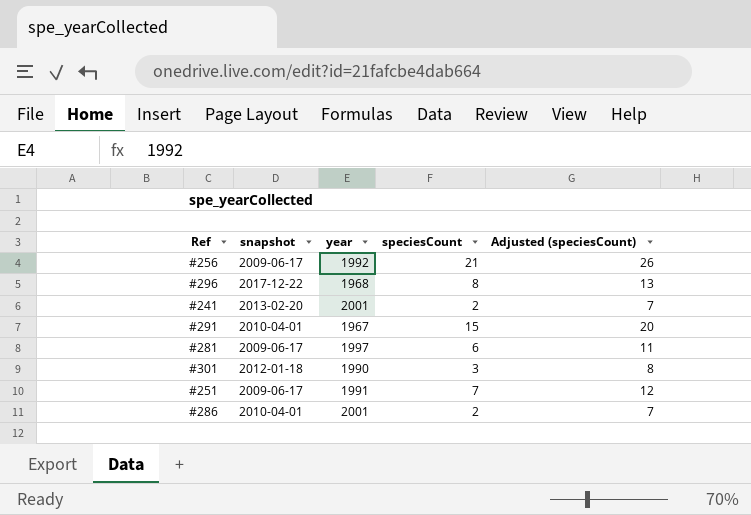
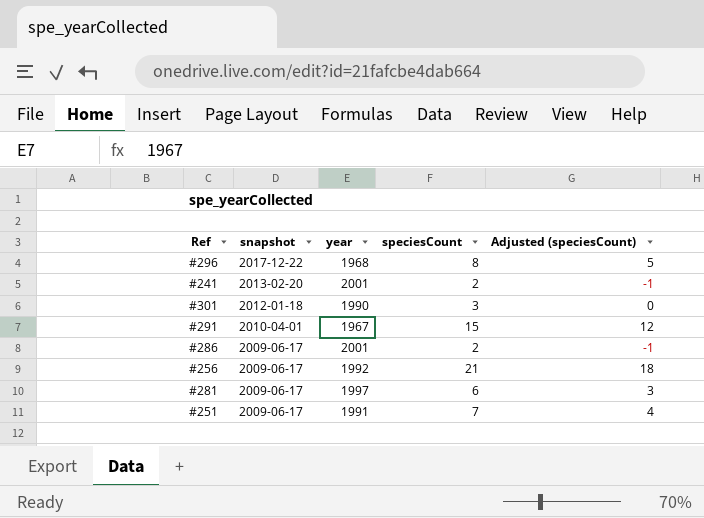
row order: none -> snapshot descending
column Adjusted (speciesCount) | formula: [speciesCount] + 5 -> [speciesCount] - 3
#286 | snapshot: 2010-04-01 -> 2009-06-17

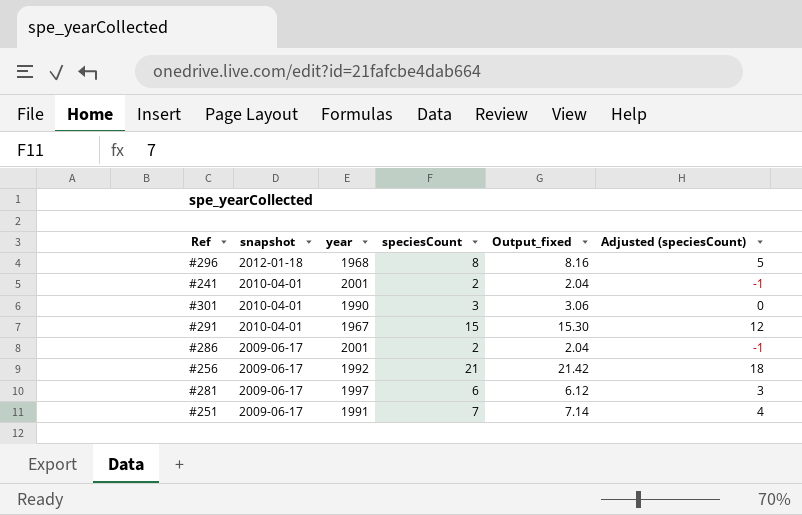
column Output_fixed | formula: none -> [speciesCount] * 1.02
#296 | snapshot: 2017-12-22 -> 2012-01-18
#241 | snapshot: 2013-02-20 -> 2010-04-01
#301 | snapshot: 2012-01-18 -> 2010-04-01

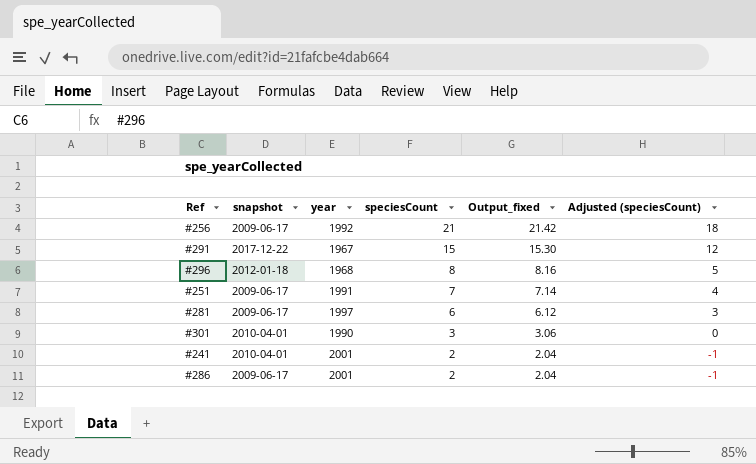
row order: snapshot descending -> speciesCount descending
#291 | snapshot: 2010-04-01 -> 2017-12-22

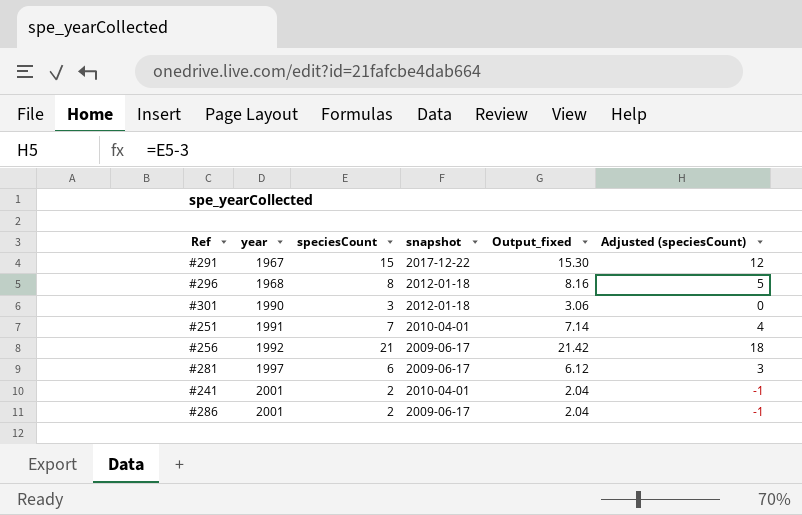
row order: speciesCount descending -> year ascending
column snapshot | position: 2 -> 4
#301 | snapshot: 2010-04-01 -> 2012-01-18
#251 | snapshot: 2009-06-17 -> 2010-04-01

